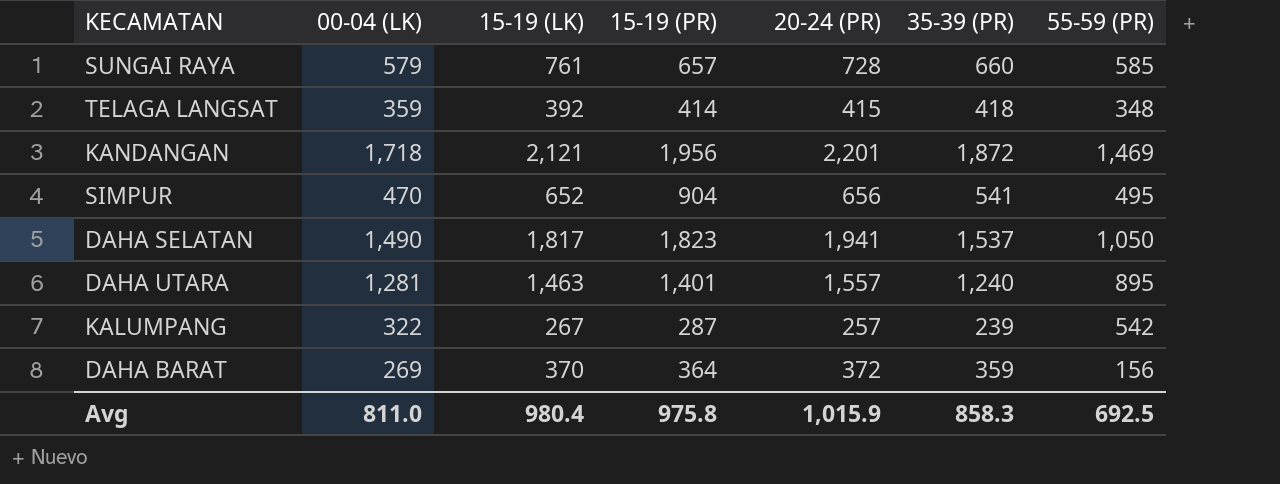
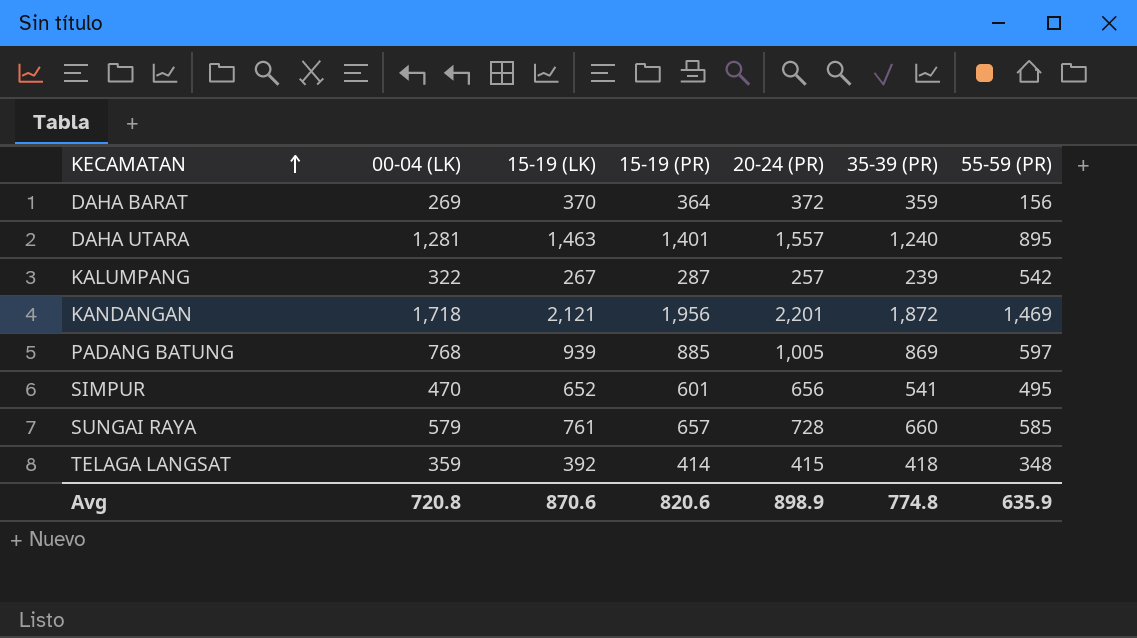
row order: none -> KECAMATAN ascending
row DAHA SELATAN: 1,490 | 1,817 | 1,823 | 1,941 | 1,537 | 1,050 -> none
row PADANG BATUNG: none -> 768 | 939 | 885 | 1,005 | 869 | 597
SIMPUR | 15-19 (PR): 904 -> 601
Avg | 00-04 (LK): 811.0 -> 720.8
Avg | 15-19 (LK): 980.4 -> 870.6
Avg | 15-19 (PR): 975.8 -> 820.6
Avg | 20-24 (PR): 1,015.9 -> 898.9
Avg | 35-39 (PR): 858.3 -> 774.8
Avg | 55-59 (PR): 692.5 -> 635.9

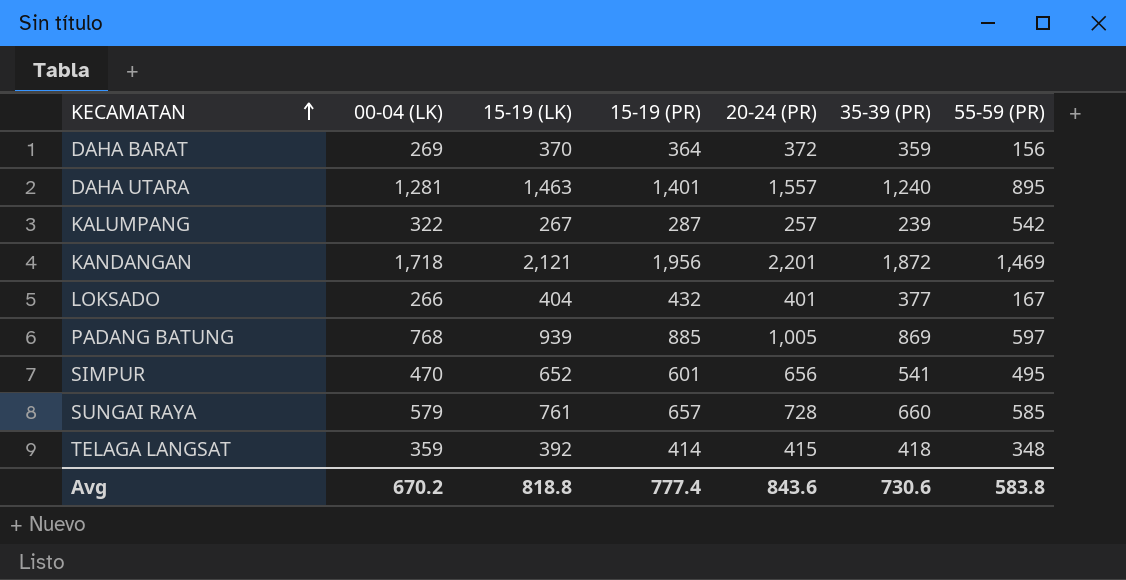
row LOKSADO: none -> 266 | 404 | 432 | 401 | 377 | 167
Avg | 00-04 (LK): 720.8 -> 670.2
Avg | 15-19 (LK): 870.6 -> 818.8
Avg | 15-19 (PR): 820.6 -> 777.4
Avg | 20-24 (PR): 898.9 -> 843.6
Avg | 35-39 (PR): 774.8 -> 730.6
Avg | 55-59 (PR): 635.9 -> 583.8

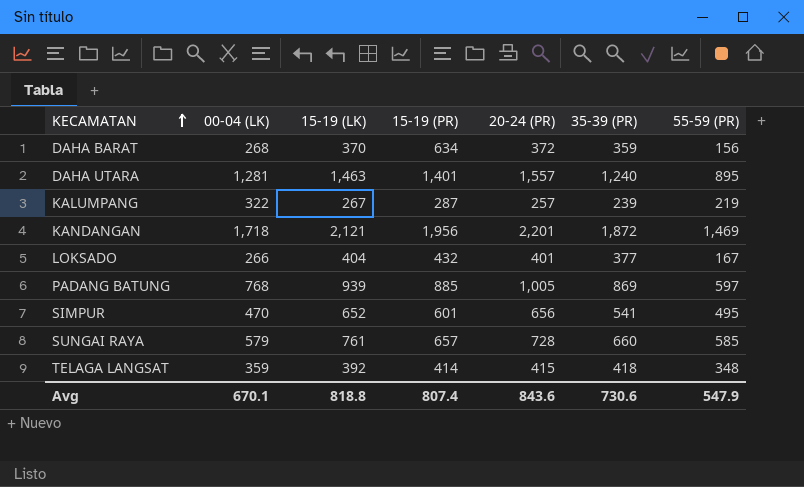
DAHA BARAT | 00-04 (LK): 269 -> 268
DAHA BARAT | 15-19 (PR): 364 -> 634
KALUMPANG | 55-59 (PR): 542 -> 219
Avg | 00-04 (LK): 670.2 -> 670.1
Avg | 15-19 (PR): 777.4 -> 807.4
Avg | 55-59 (PR): 583.8 -> 547.9

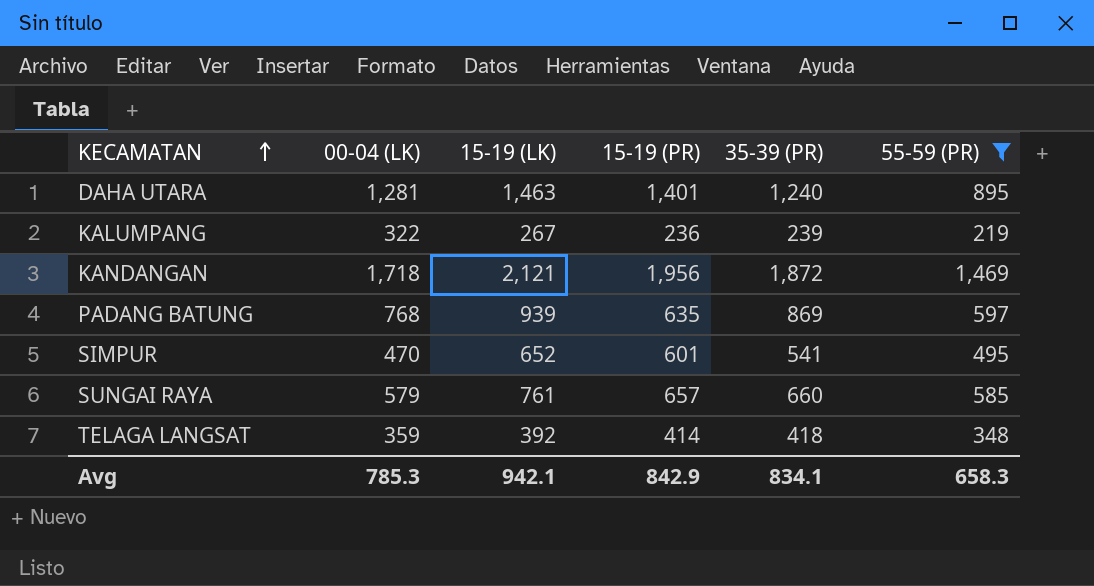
filter: none -> 55-59 (PR) >= 219
column 20-24 (PR) | position: 5 -> none
KALUMPANG | 15-19 (PR): 287 -> 236
PADANG BATUNG | 15-19 (PR): 885 -> 635
Avg | 00-04 (LK): 670.1 -> 785.3
Avg | 15-19 (LK): 818.8 -> 942.1
Avg | 15-19 (PR): 807.4 -> 842.9
Avg | 35-39 (PR): 730.6 -> 834.1
Avg | 55-59 (PR): 547.9 -> 658.3

